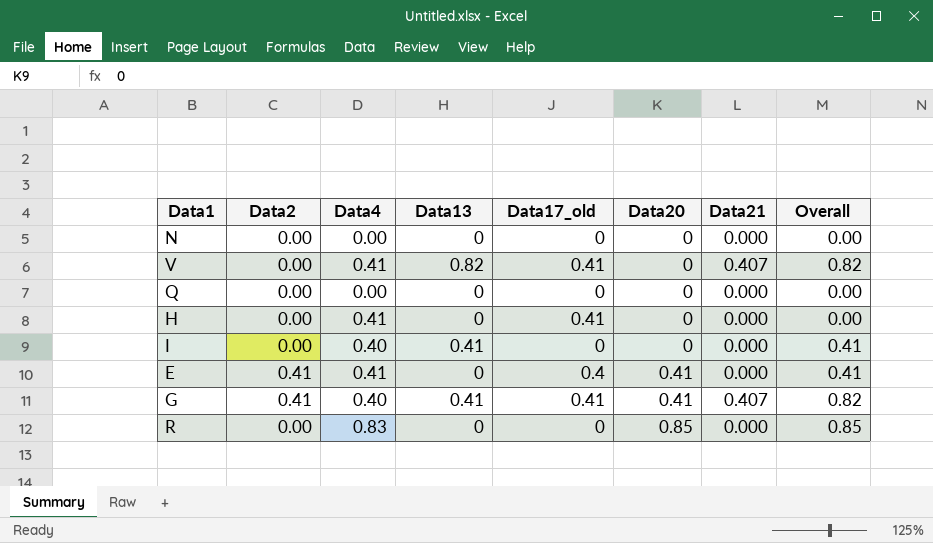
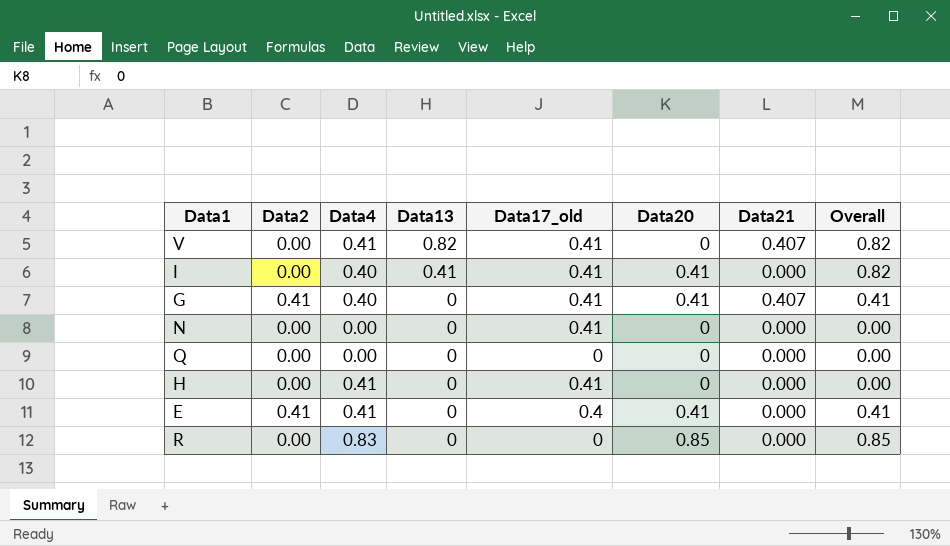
row order: Data20 ascending -> Data13 descending
I | Data17_old: 0 -> 0.41
I | Data20: 0 -> 0.41
I | Overall: 0.41 -> 0.82
G | Data13: 0.41 -> 0
G | Overall: 0.82 -> 0.41
N | Data17_old: 0 -> 0.41

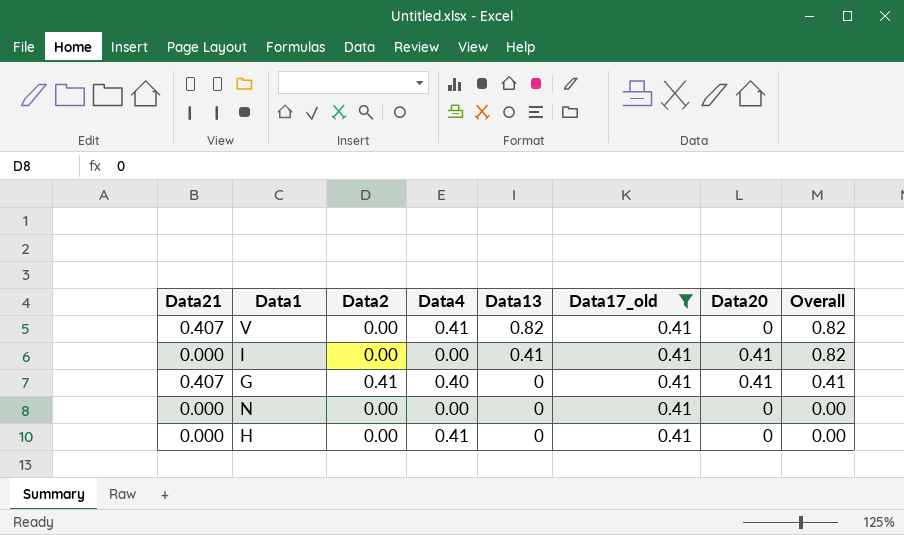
filter: none -> Data17_old = 0.41
column Data21 | position: 7 -> 1
I | Data4: 0.40 -> 0.00

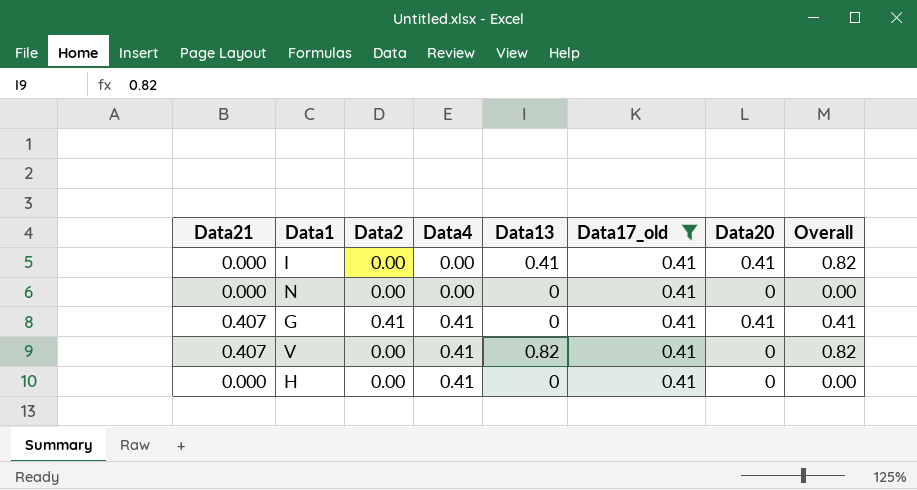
row order: Data13 descending -> Data4 ascending
G | Data4: 0.40 -> 0.41

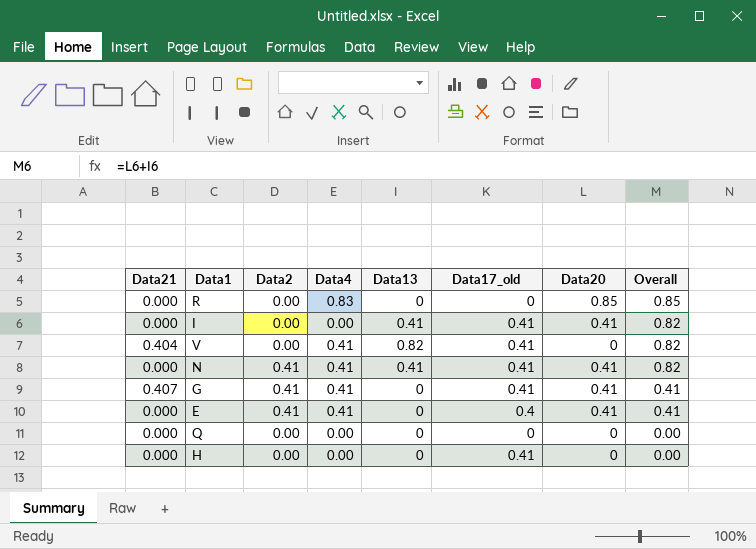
filter: Data17_old = 0.41 -> none
row order: Data4 ascending -> Overall descending
V | Data21: 0.407 -> 0.404
N | Data2: 0.00 -> 0.41
N | Data4: 0.00 -> 0.41
N | Data13: 0 -> 0.41
N | Data20: 0 -> 0.41
N | Overall: 0.00 -> 0.82
H | Data4: 0.41 -> 0.00

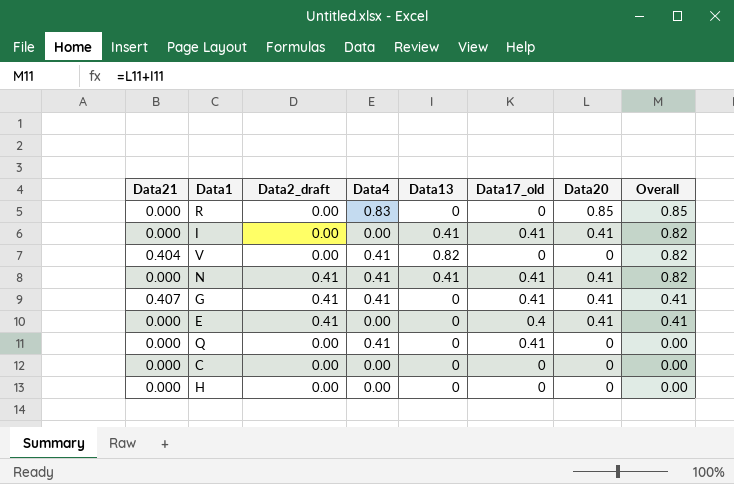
column name: Data2 -> Data2_draft
V | Data17_old: 0.41 -> 0
E | Data4: 0.41 -> 0.00
Q | Data4: 0.00 -> 0.41
Q | Data17_old: 0 -> 0.41
row C: none -> 0.000 | 0.00 | 0.00 | 0 | 0 | 0 | 0.00
H | Data17_old: 0.41 -> 0

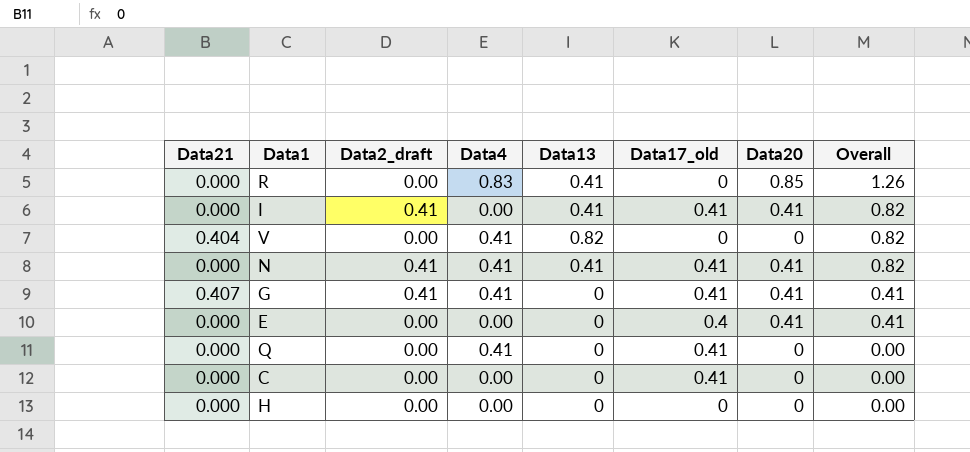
R | Data13: 0 -> 0.41
R | Overall: 0.85 -> 1.26
I | Data2_draft: 0.00 -> 0.41
E | Data2_draft: 0.41 -> 0.00
C | Data17_old: 0 -> 0.41

